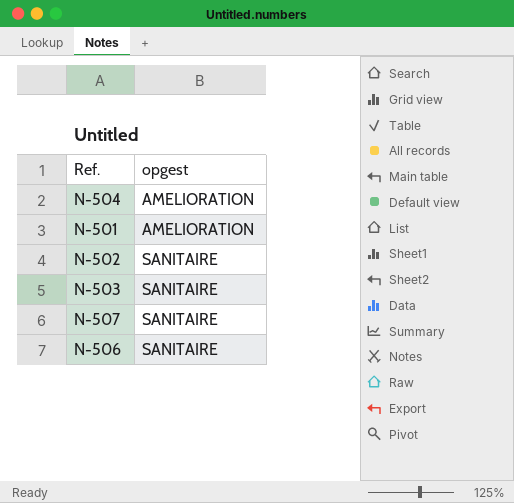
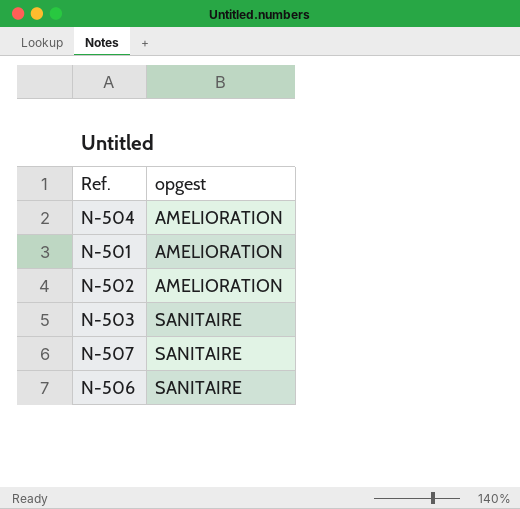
N-502 | opgest: SANITAIRE -> AMELIORATION

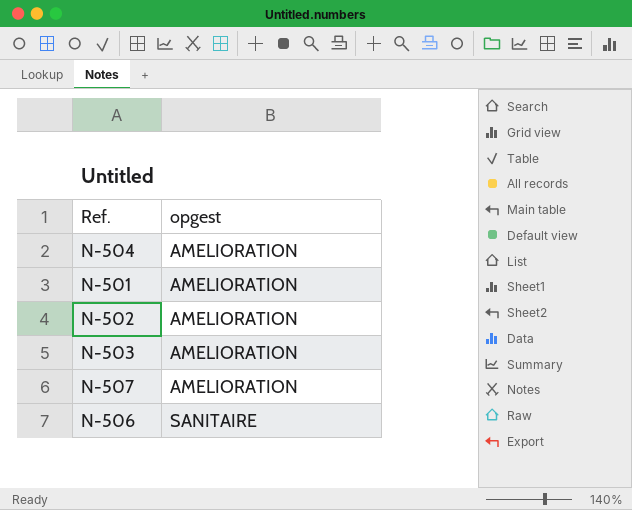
N-503 | opgest: SANITAIRE -> AMELIORATION
N-507 | opgest: SANITAIRE -> AMELIORATION

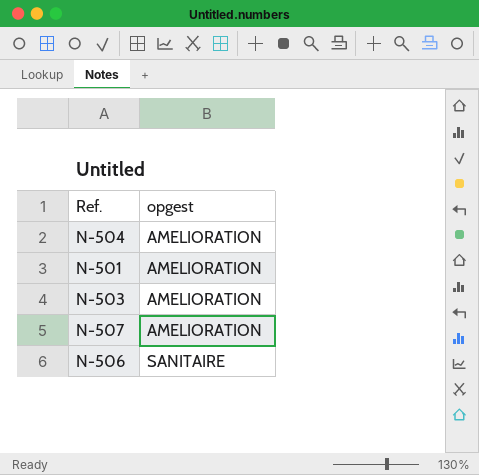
row N-502: AMELIORATION -> none

